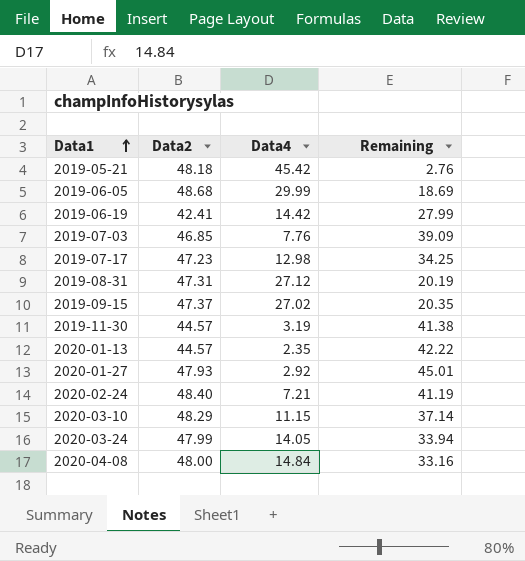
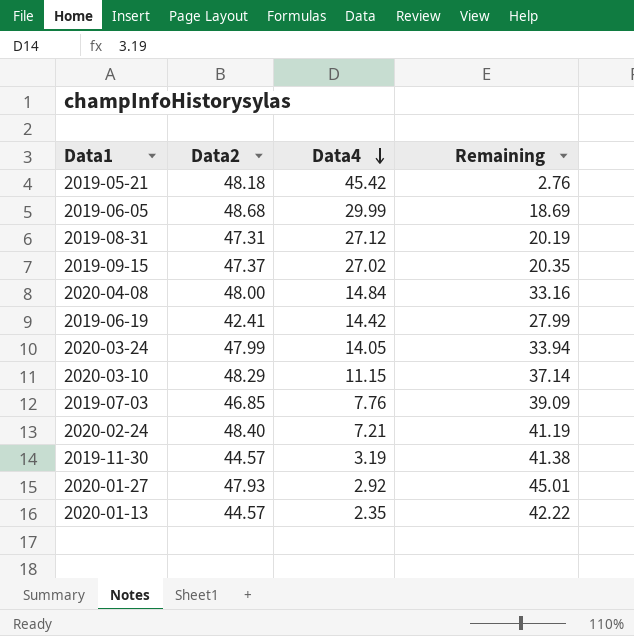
row order: Data1 ascending -> Data4 descending
row 2019-07-17: 47.23 | 12.98 | 34.25 -> none

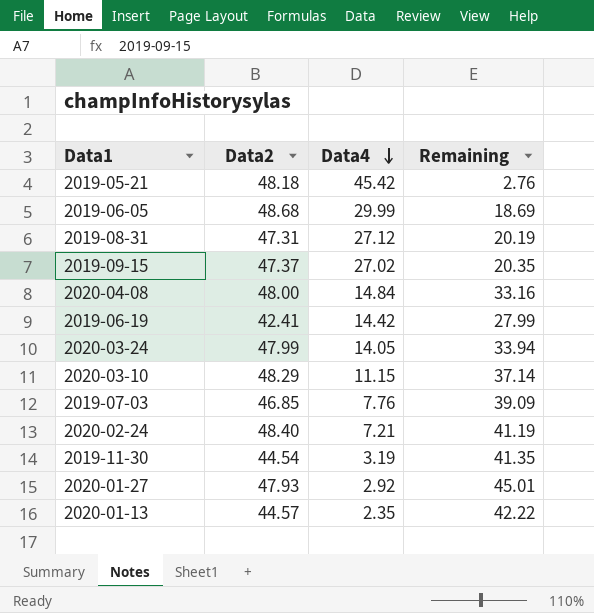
2019-11-30 | Data2: 44.57 -> 44.54
2019-11-30 | Remaining: 41.38 -> 41.35

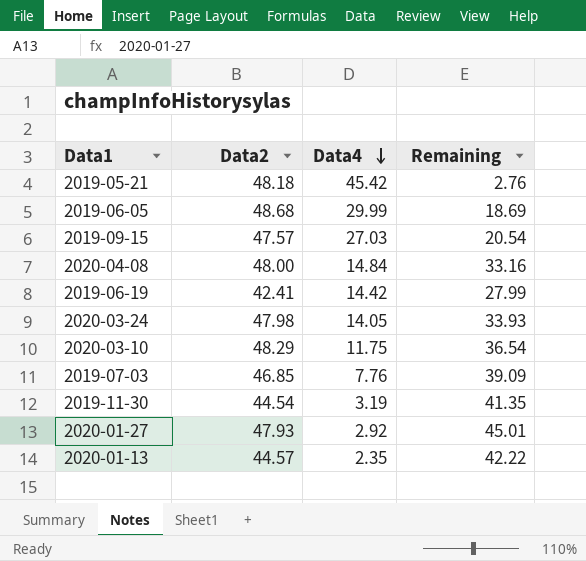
row 2019-08-31: 47.31 | 27.12 | 20.19 -> none
row 2020-02-24: 48.40 | 7.21 | 41.19 -> none
2019-09-15 | Data2: 47.37 -> 47.57
2019-09-15 | Data4: 27.02 -> 27.03
2019-09-15 | Remaining: 20.35 -> 20.54
2020-03-24 | Data2: 47.99 -> 47.98
2020-03-24 | Remaining: 33.94 -> 33.93
2020-03-10 | Data4: 11.15 -> 11.75
2020-03-10 | Remaining: 37.14 -> 36.54

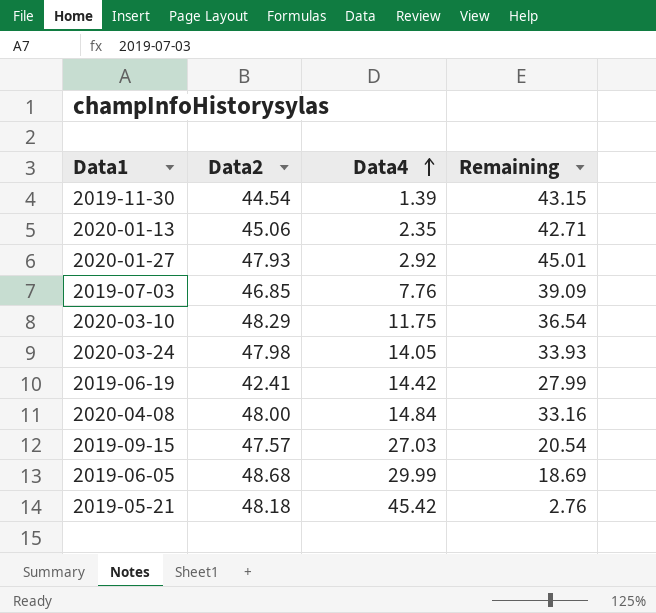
row order: Data4 descending -> Data4 ascending
2019-11-30 | Data4: 3.19 -> 1.39
2019-11-30 | Remaining: 41.35 -> 43.15
2020-01-13 | Data2: 44.57 -> 45.06
2020-01-13 | Remaining: 42.22 -> 42.71

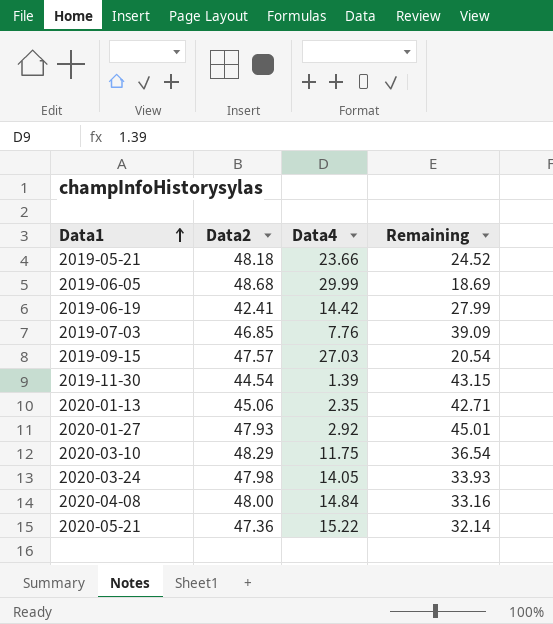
row order: Data4 ascending -> Data1 ascending
2019-05-21 | Data4: 45.42 -> 23.66
2019-05-21 | Remaining: 2.76 -> 24.52
row 2020-05-21: none -> 47.36 | 15.22 | 32.14

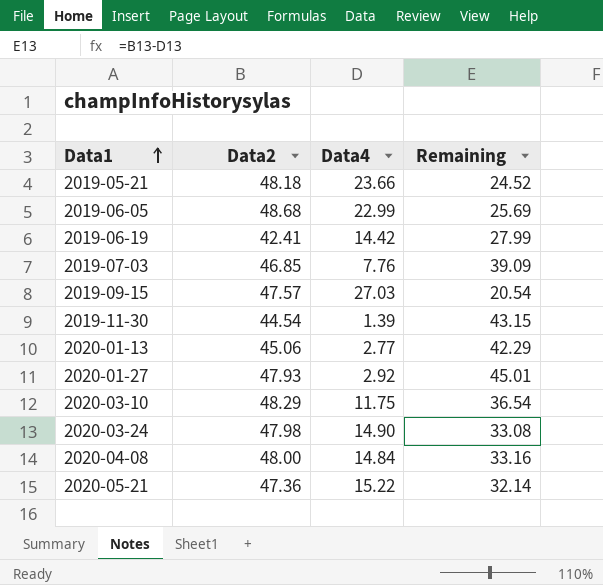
2019-06-05 | Data4: 29.99 -> 22.99
2019-06-05 | Remaining: 18.69 -> 25.69
2020-01-13 | Data4: 2.35 -> 2.77
2020-01-13 | Remaining: 42.71 -> 42.29
2020-03-24 | Data4: 14.05 -> 14.90
2020-03-24 | Remaining: 33.93 -> 33.08

